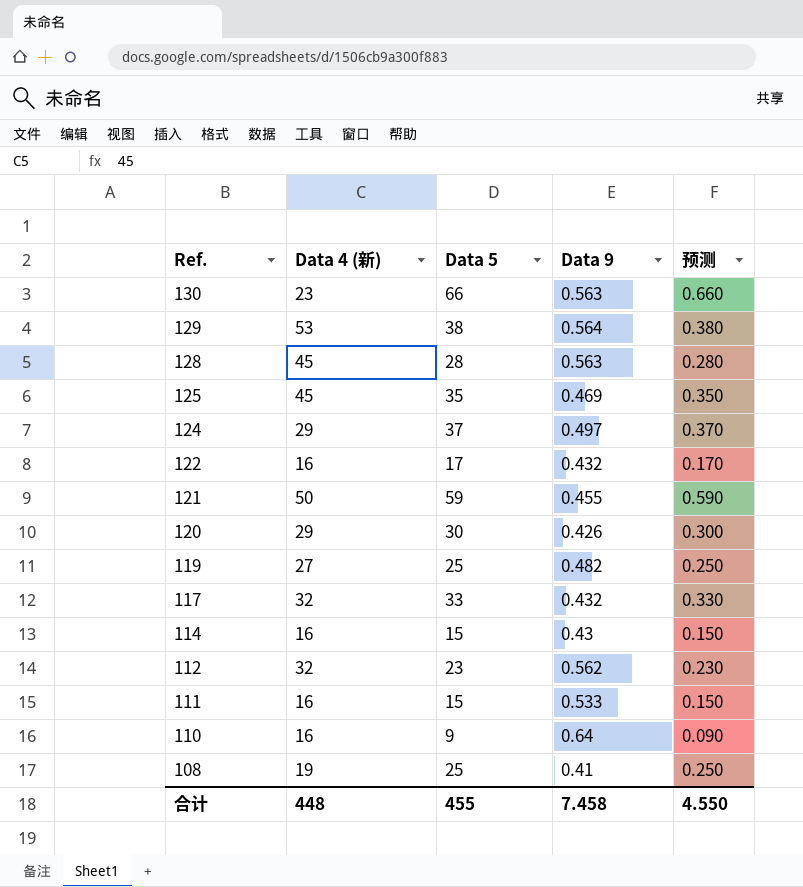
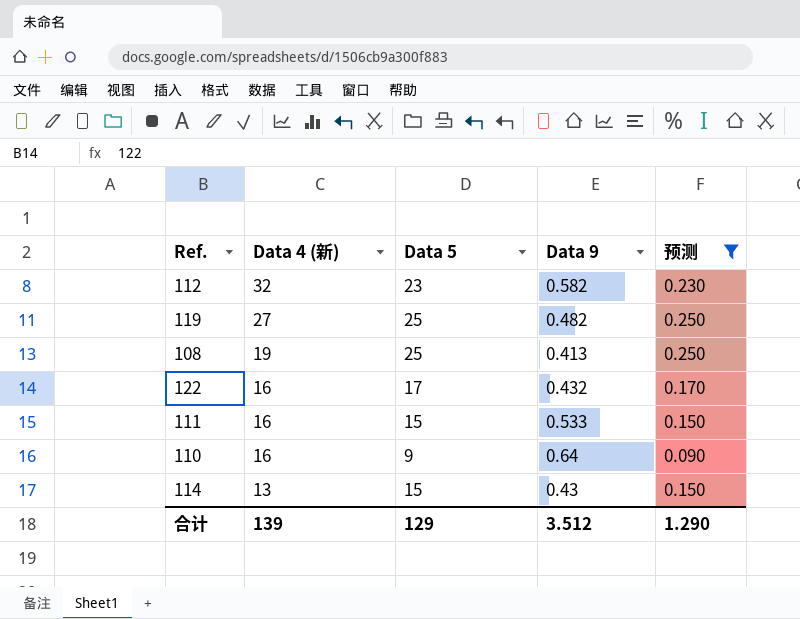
filter: none -> 预测 <= 0.250
row order: Ref. descending -> Data 4 (新) descending
112 | Data 9: 0.562 -> 0.582
108 | Data 9: 0.41 -> 0.413
114 | Data 4 (新): 16 -> 13
合计 | Data 4 (新): 448 -> 139
合计 | Data 5: 455 -> 129
合计 | Data 9: 7.458 -> 3.512
合计 | 预测: 4.550 -> 1.290

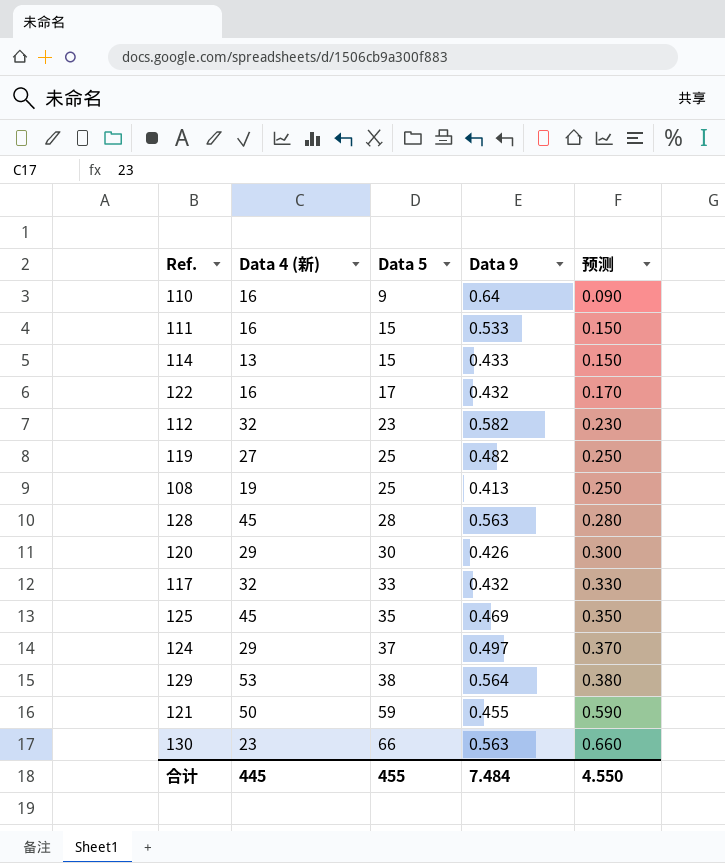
filter: 预测 <= 0.250 -> none
row order: Data 4 (新) descending -> Data 5 ascending
114 | Data 9: 0.43 -> 0.433
合计 | Data 4 (新): 139 -> 445
合计 | Data 5: 129 -> 455
合计 | Data 9: 3.512 -> 7.484
合计 | 预测: 1.290 -> 4.550

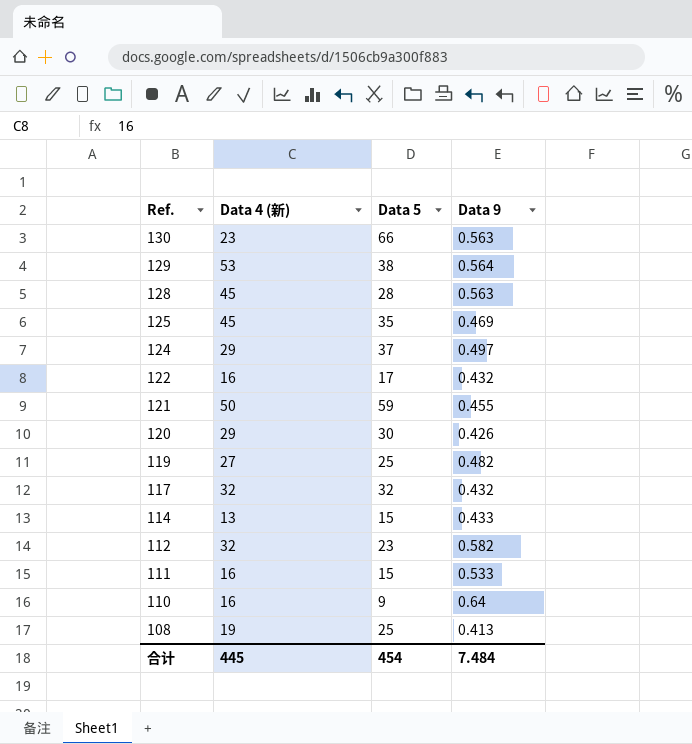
row order: Data 5 ascending -> Ref. descending
column 预测 | formula: [Data 5] * 0.01 -> none
117 | Data 5: 33 -> 32
合计 | Data 5: 455 -> 454

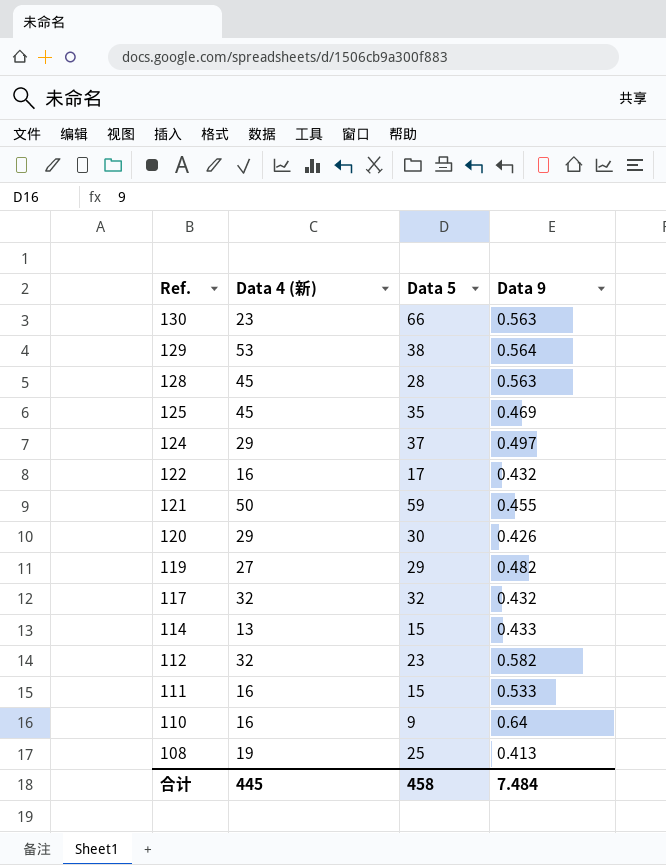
119 | Data 5: 25 -> 29
合计 | Data 5: 454 -> 458

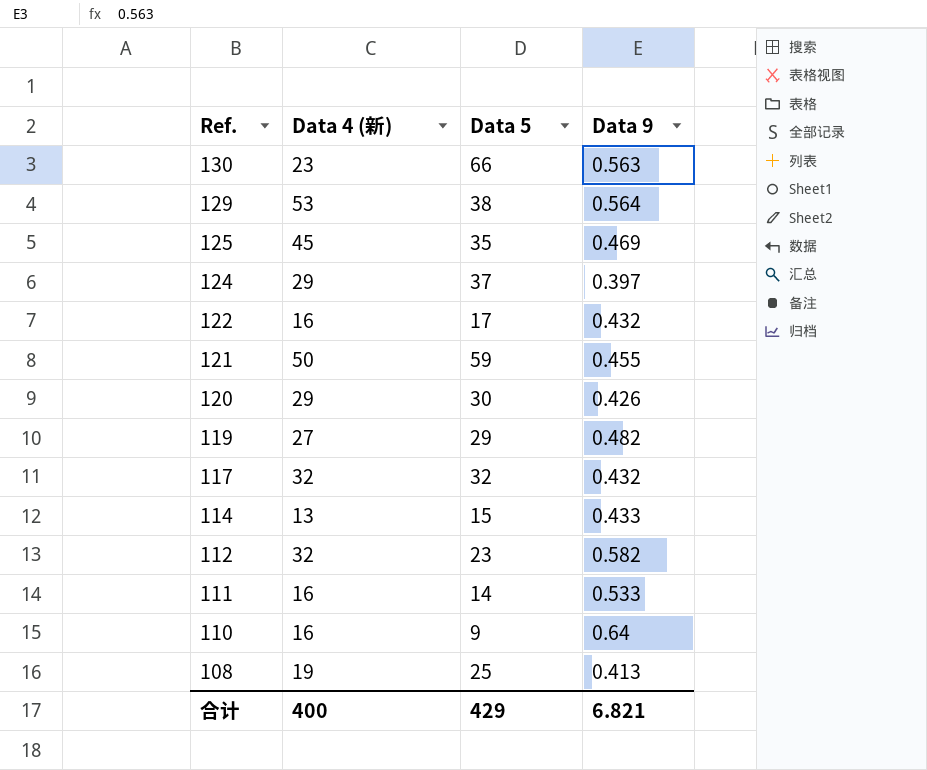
row 128: 45 | 28 | 0.563 -> none
124 | Data 9: 0.497 -> 0.397
111 | Data 5: 15 -> 14
合计 | Data 4 (新): 445 -> 400
合计 | Data 5: 458 -> 429
合计 | Data 9: 7.484 -> 6.821

